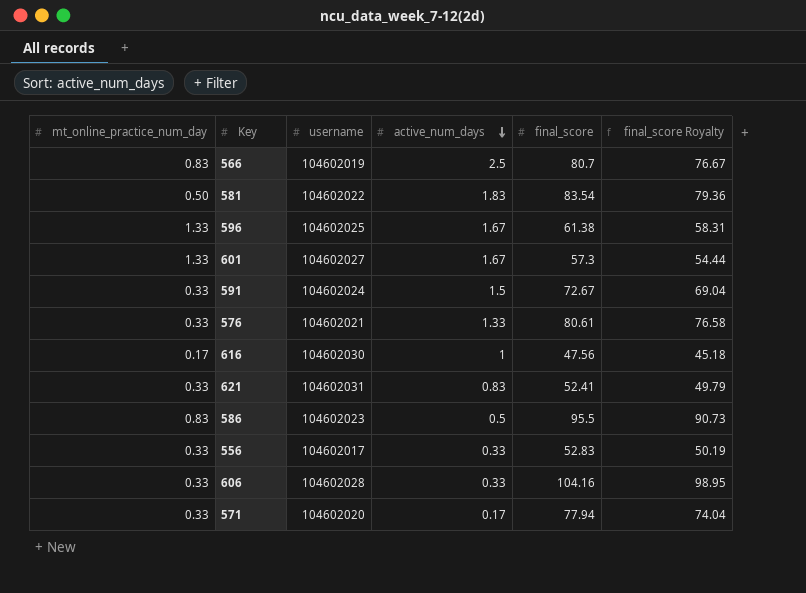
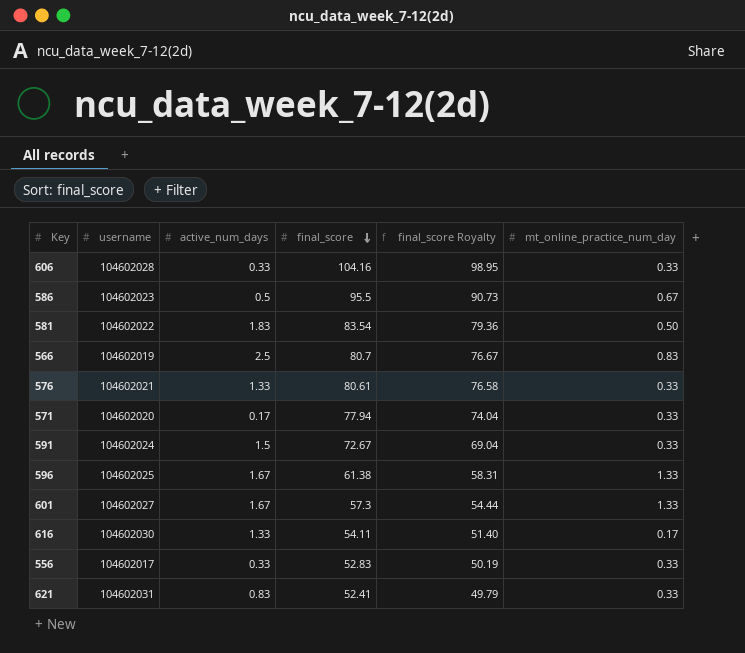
row order: active_num_days descending -> final_score descending
column mt_online_practice_num_day | position: 1 -> 6
586 | mt_online_practice_num_day: 0.83 -> 0.67
616 | active_num_days: 1 -> 1.33
616 | final_score: 47.56 -> 54.11
616 | final_score Royalty: 45.18 -> 51.40

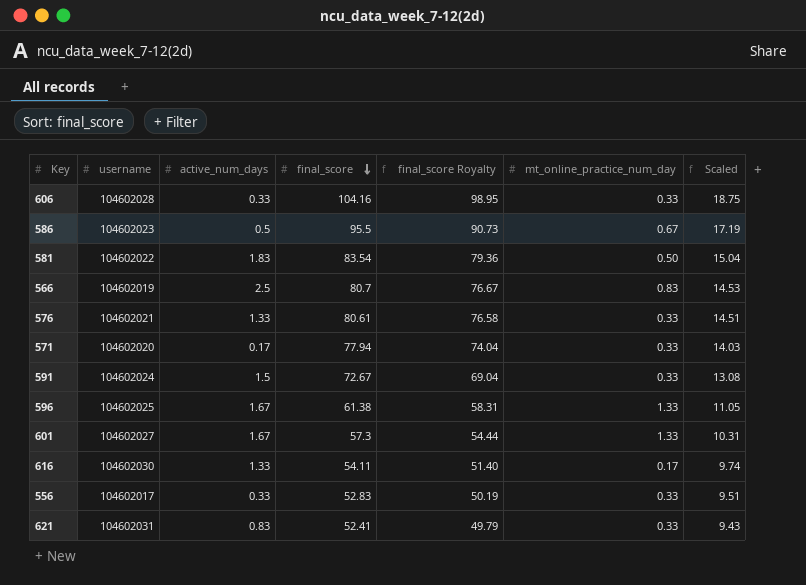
column Scaled | formula: none -> [final_score] * 0.18

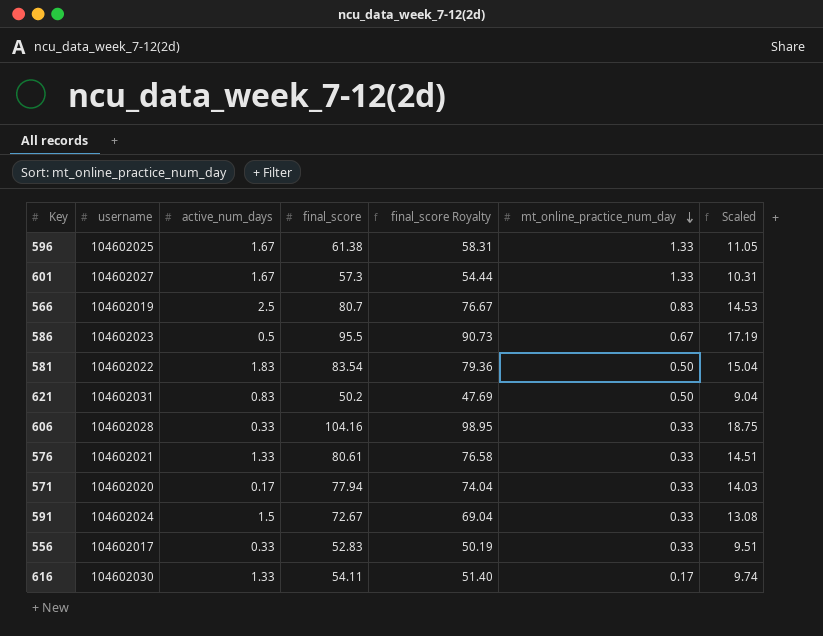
row order: final_score descending -> mt_online_practice_num_day descending
621 | final_score: 52.41 -> 50.2
621 | final_score Royalty: 49.79 -> 47.69
621 | mt_online_practice_num_day: 0.33 -> 0.50
621 | Scaled: 9.43 -> 9.04

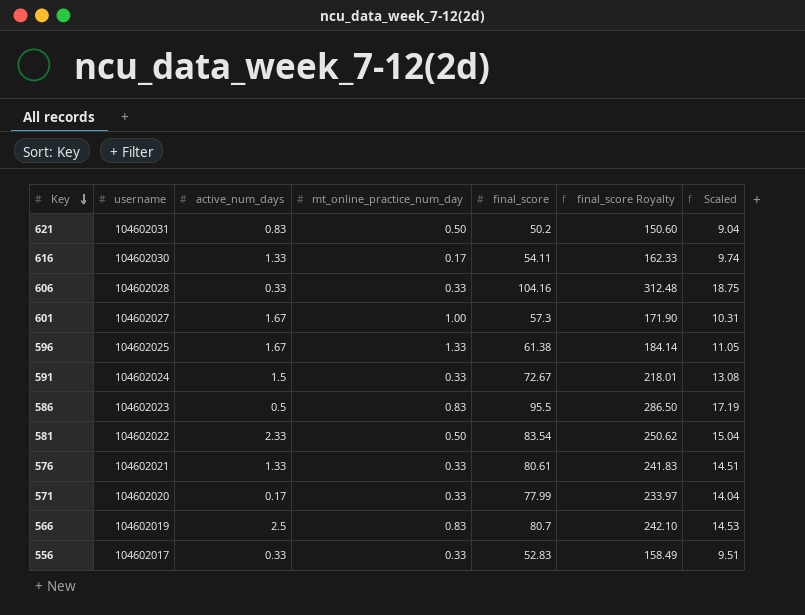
row order: mt_online_practice_num_day descending -> Key descending
column mt_online_practice_num_day | position: 6 -> 4
column final_score Royalty | formula: [final_score] * 0.95 -> [final_score] * 3
601 | mt_online_practice_num_day: 1.33 -> 1.00
586 | mt_online_practice_num_day: 0.67 -> 0.83
581 | active_num_days: 1.83 -> 2.33
571 | final_score: 77.94 -> 77.99
571 | Scaled: 14.03 -> 14.04

